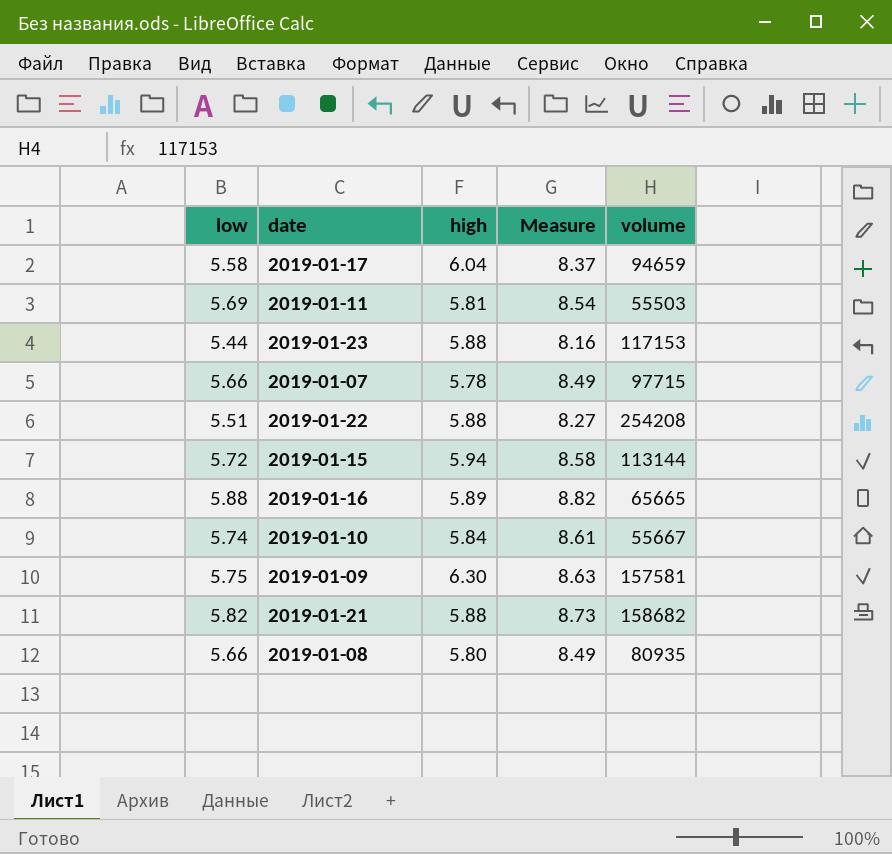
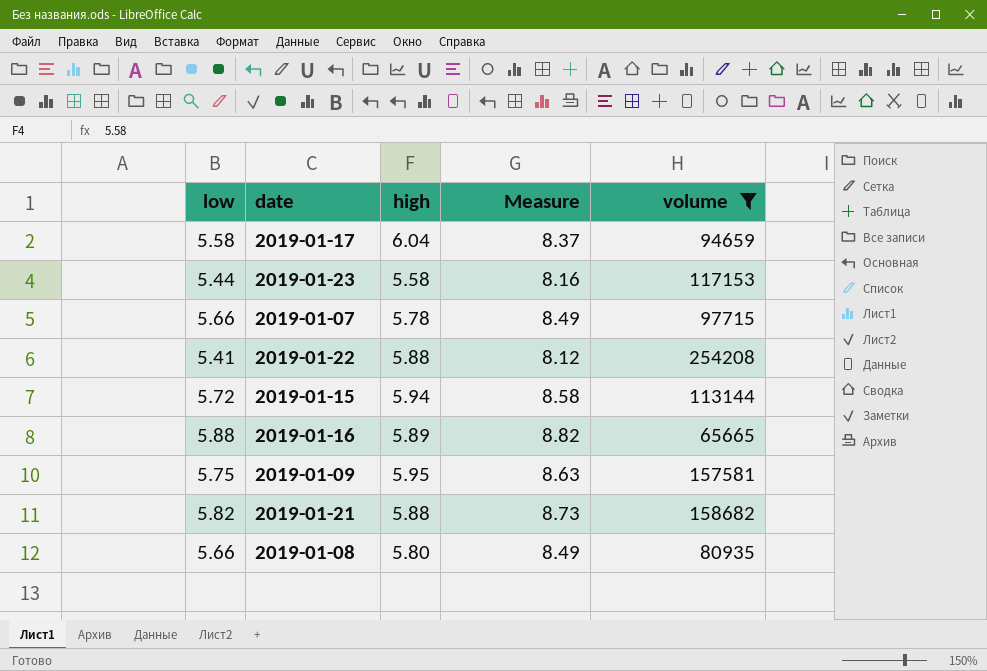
filter: none -> volume >= 65665
2019-01-23 | high: 5.88 -> 5.58
2019-01-22 | low: 5.51 -> 5.41
2019-01-22 | Measure: 8.27 -> 8.12
2019-01-09 | high: 6.30 -> 5.95

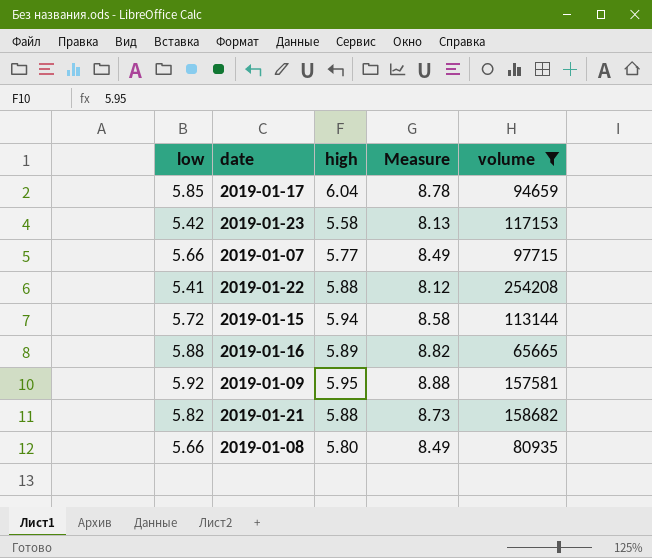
2019-01-17 | low: 5.58 -> 5.85
2019-01-17 | Measure: 8.37 -> 8.78
2019-01-23 | low: 5.44 -> 5.42
2019-01-23 | Measure: 8.16 -> 8.13
2019-01-07 | high: 5.78 -> 5.77
2019-01-09 | low: 5.75 -> 5.92
2019-01-09 | Measure: 8.63 -> 8.88

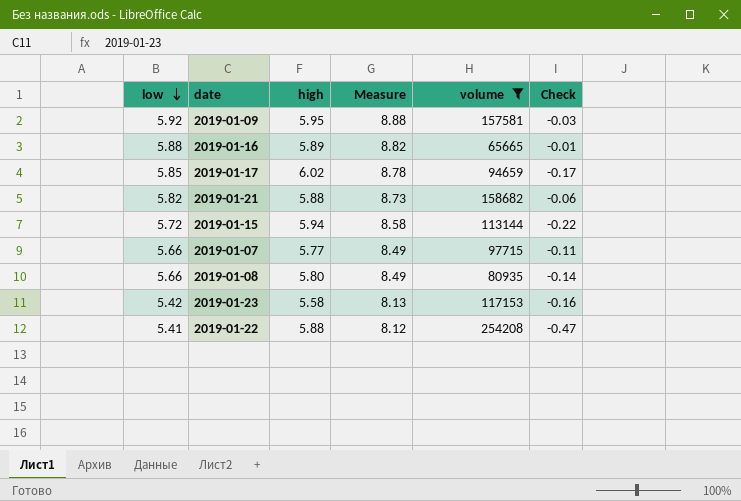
row order: none -> low descending
column Check | formula: none -> [low] - [high]
2019-01-17 | high: 6.04 -> 6.02

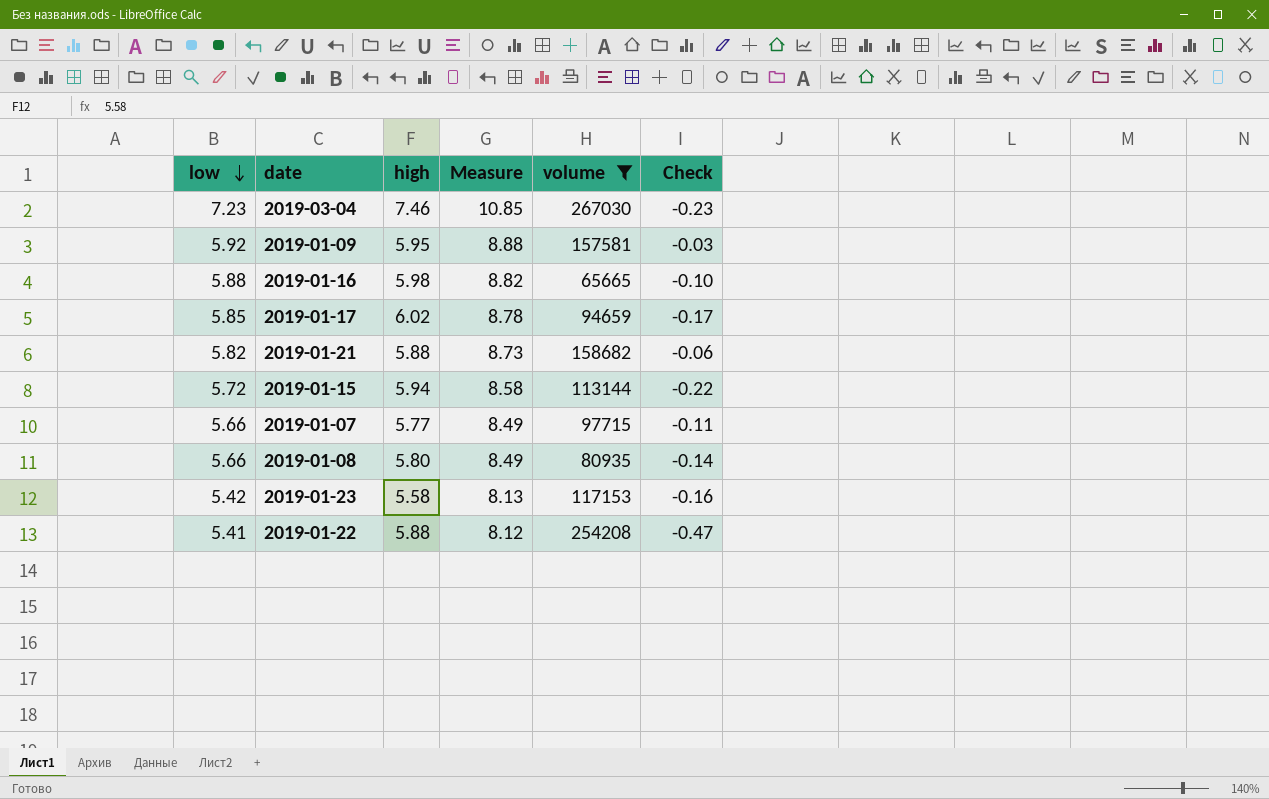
row 2019-03-04: none -> 7.23 | 7.46 | 10.85 | 267030 | -0.23
2019-01-16 | high: 5.89 -> 5.98
2019-01-16 | Check: -0.01 -> -0.10

